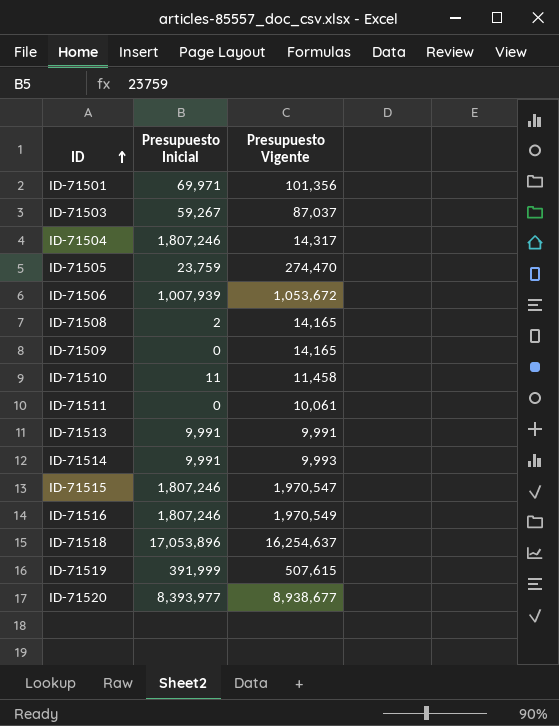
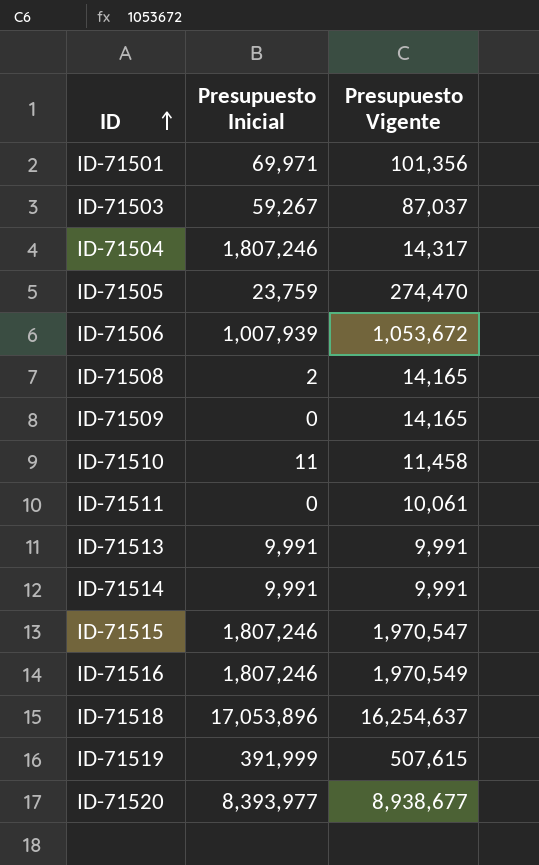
ID-71514 | Presupuesto Vigente: 9,993 -> 9,991

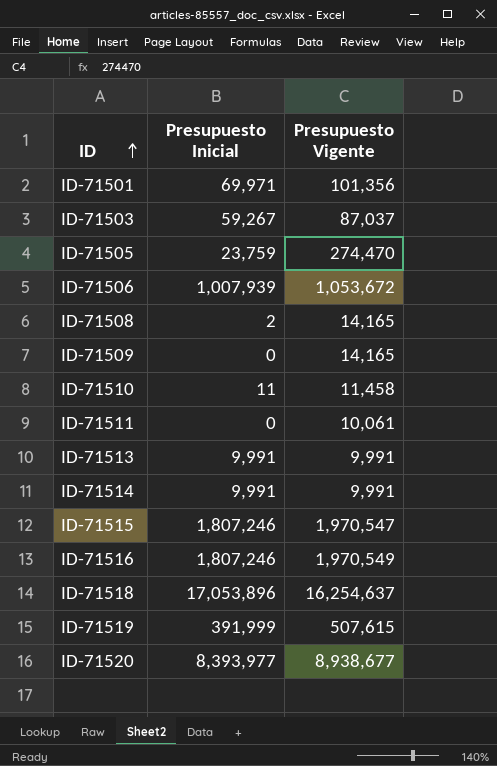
row ID-71504: 1,807,246 | 14,317 -> none

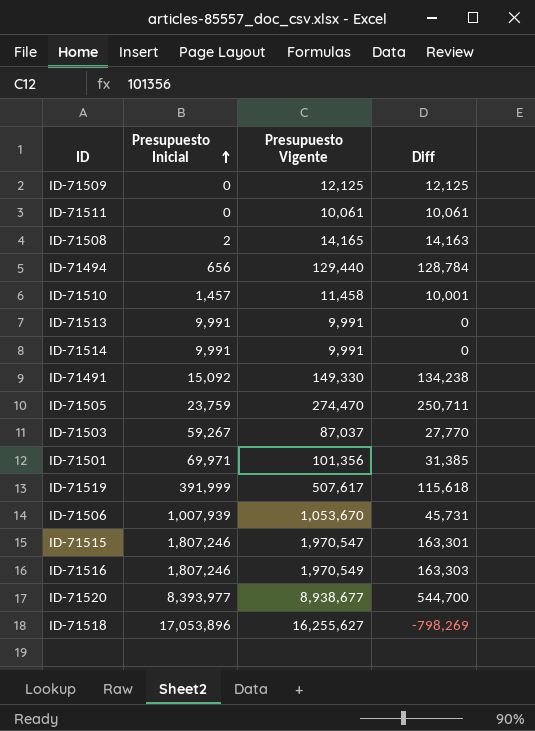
row order: ID ascending -> Presupuesto Inicial ascending
column Diff | formula: none -> [Presupuesto Vigente] - [Presupuesto Inicial]
ID-71509 | Presupuesto Vigente: 14,165 -> 12,125
row ID-71494: none -> 656 | 129,440 | 128,784
ID-71510 | Presupuesto Inicial: 11 -> 1,457
row ID-71491: none -> 15,092 | 149,330 | 134,238
ID-71519 | Presupuesto Vigente: 507,615 -> 507,617
ID-71506 | Presupuesto Vigente: 1,053,672 -> 1,053,670
ID-71518 | Presupuesto Vigente: 16,254,637 -> 16,255,627

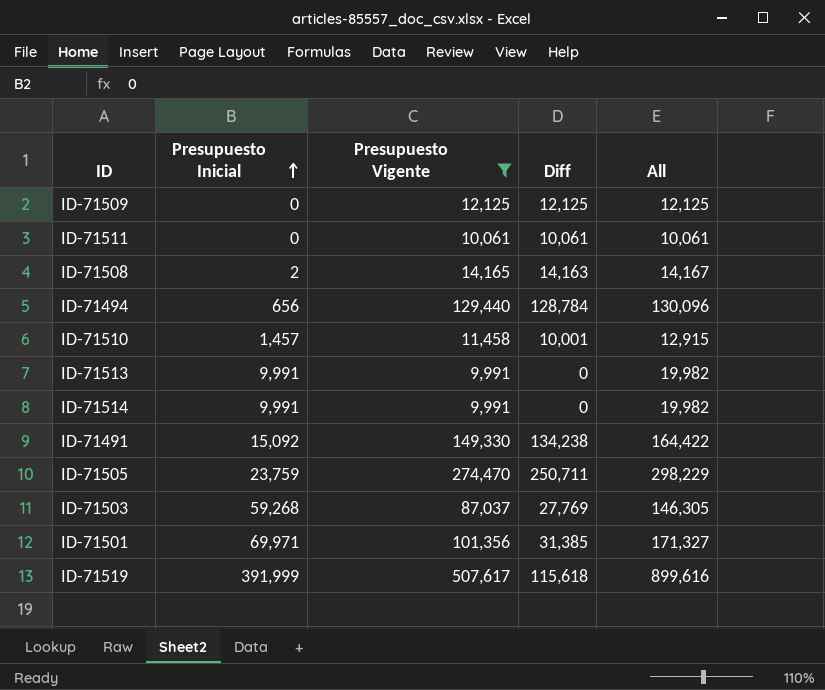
filter: none -> Presupuesto Vigente <= 507,617
column All | formula: none -> [Presupuesto Inicial] + [Presupuesto Vigente]
ID-71503 | Presupuesto Inicial: 59,267 -> 59,268
ID-71503 | Diff: 27,770 -> 27,769

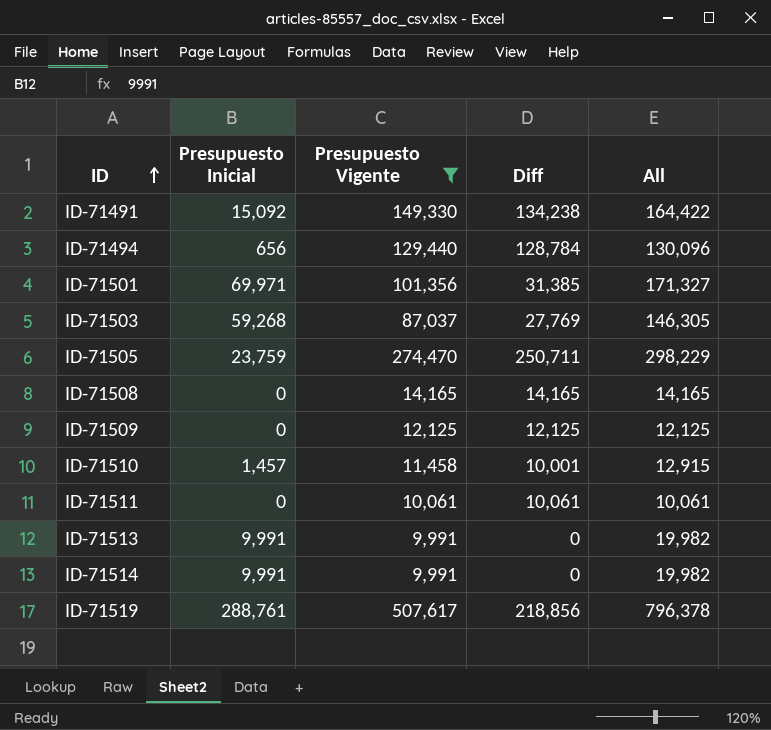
row order: Presupuesto Inicial ascending -> ID ascending
ID-71508 | Presupuesto Inicial: 2 -> 0
ID-71508 | Diff: 14,163 -> 14,165
ID-71508 | All: 14,167 -> 14,165
ID-71519 | Presupuesto Inicial: 391,999 -> 288,761
ID-71519 | Diff: 115,618 -> 218,856
ID-71519 | All: 899,616 -> 796,378

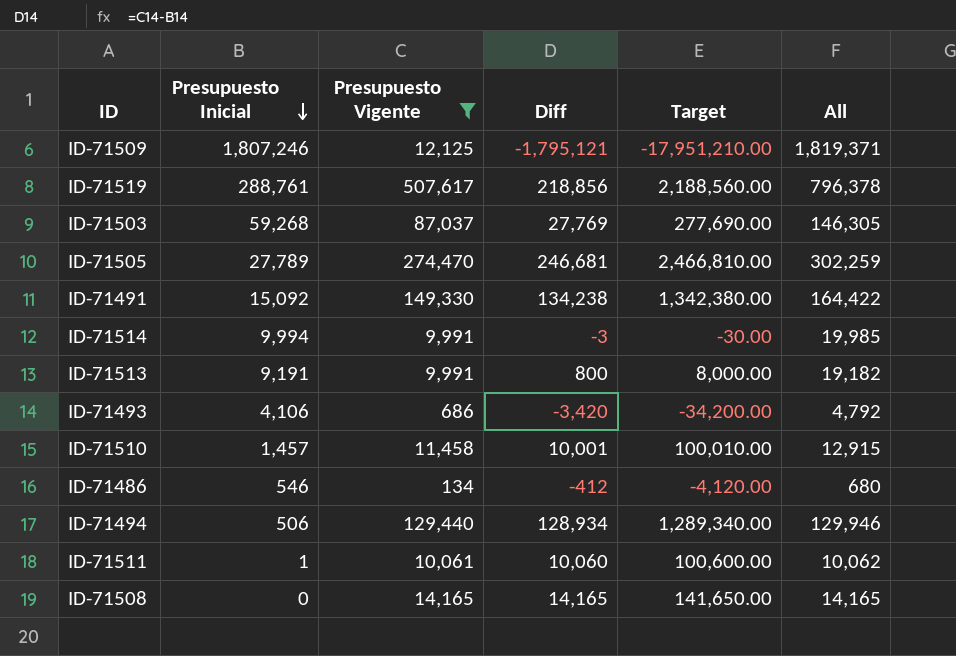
row order: ID ascending -> Presupuesto Inicial descending
column Target | formula: none -> [Diff] * 10
row ID-71501: 69,971 | 101,356 | 31,385 | 171,327 -> none
ID-71509 | Presupuesto Inicial: 0 -> 1,807,246
ID-71509 | Diff: 12,125 -> -1,795,121
ID-71509 | All: 12,125 -> 1,819,371
ID-71505 | Presupuesto Inicial: 23,759 -> 27,789
ID-71505 | Diff: 250,711 -> 246,681
ID-71505 | All: 298,229 -> 302,259
ID-71514 | Presupuesto Inicial: 9,991 -> 9,994
ID-71514 | Diff: 0 -> -3
ID-71514 | All: 19,982 -> 19,985
ID-71513 | Presupuesto Inicial: 9,991 -> 9,191
ID-71513 | Diff: 0 -> 800
ID-71513 | All: 19,982 -> 19,182
row ID-71493: none -> 4,106 | 686 | -3,420 | -34,200.00 | 4,792
row ID-71486: none -> 546 | 134 | -412 | -4,120.00 | 680
ID-71494 | Presupuesto Inicial: 656 -> 506
ID-71494 | Diff: 128,784 -> 128,934
ID-71494 | All: 130,096 -> 129,946
ID-71511 | Presupuesto Inicial: 0 -> 1
ID-71511 | Diff: 10,061 -> 10,060
ID-71511 | All: 10,061 -> 10,062

